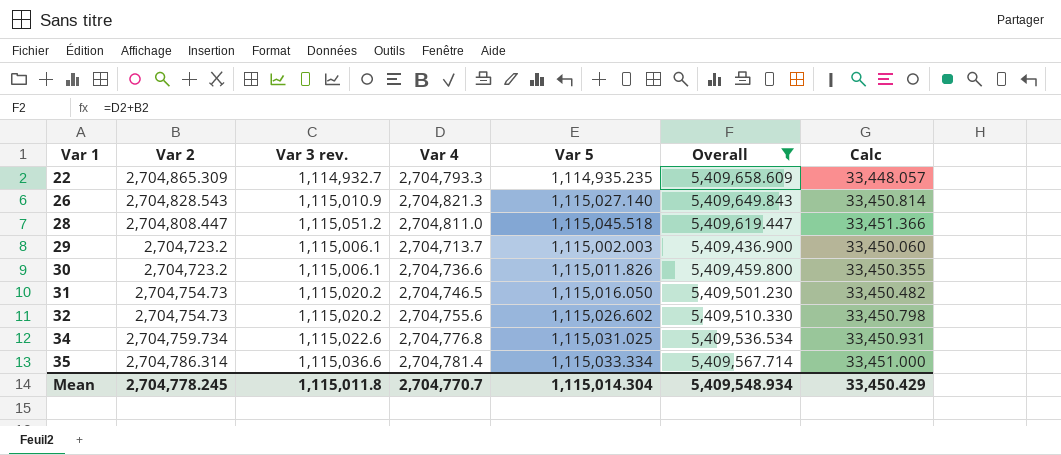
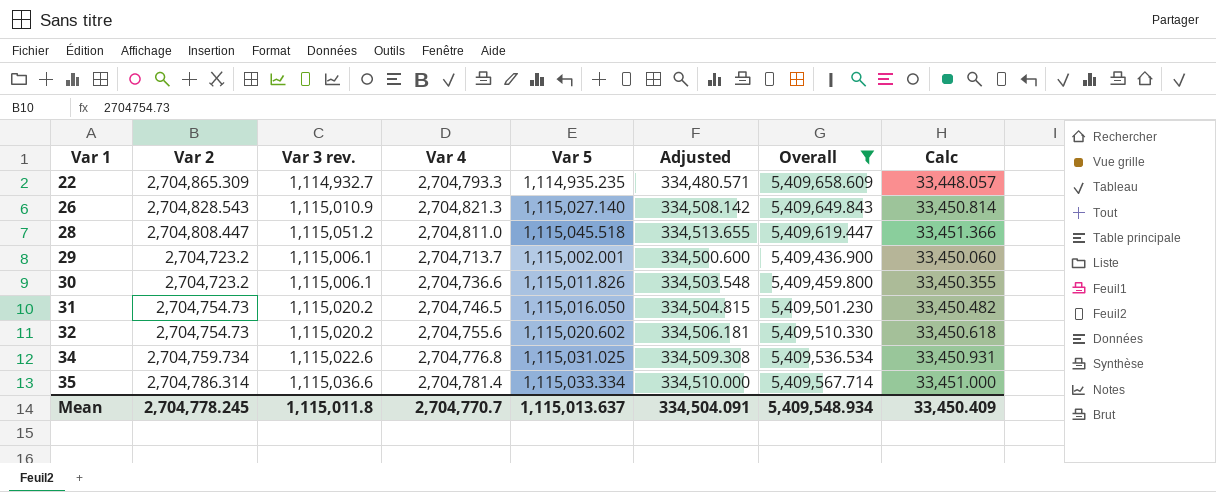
column Adjusted | formula: none -> [Var 5] * 0.3
29 | Var 5: 1,115,002.003 -> 1,115,002.001
32 | Var 5: 1,115,026.602 -> 1,115,020.602
32 | Calc: 33,450.798 -> 33,450.618
Mean | Var 5: 1,115,014.304 -> 1,115,013.637
Mean | Calc: 33,450.429 -> 33,450.409

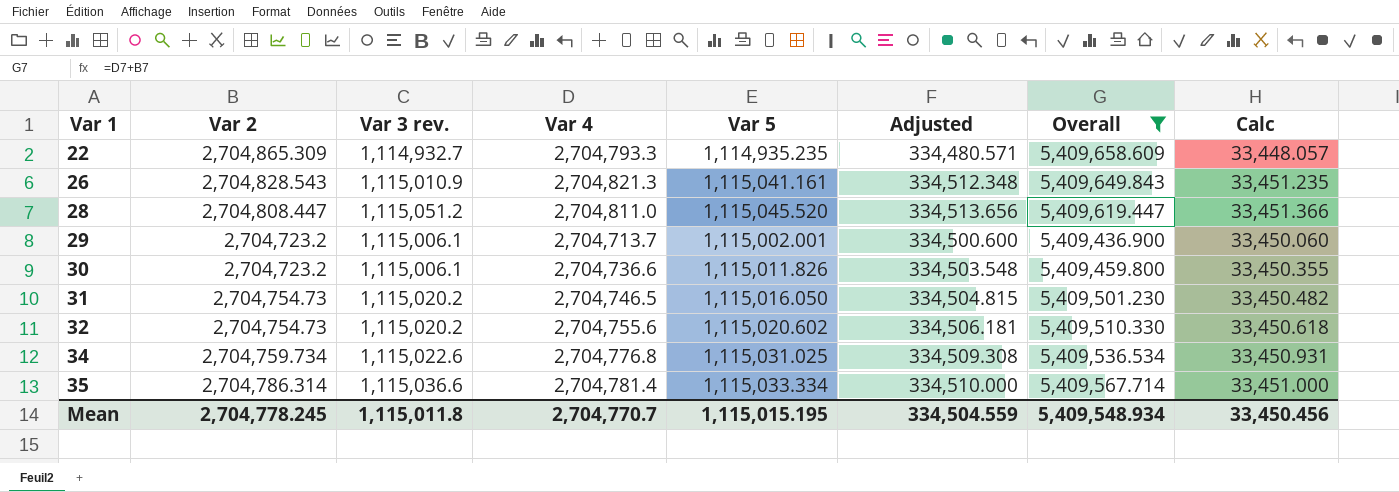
26 | Var 5: 1,115,027.140 -> 1,115,041.161
26 | Adjusted: 334,508.142 -> 334,512.348
26 | Calc: 33,450.814 -> 33,451.235
28 | Var 5: 1,115,045.518 -> 1,115,045.520
28 | Adjusted: 334,513.655 -> 334,513.656
Mean | Var 5: 1,115,013.637 -> 1,115,015.195
Mean | Adjusted: 334,504.091 -> 334,504.559
Mean | Calc: 33,450.409 -> 33,450.456

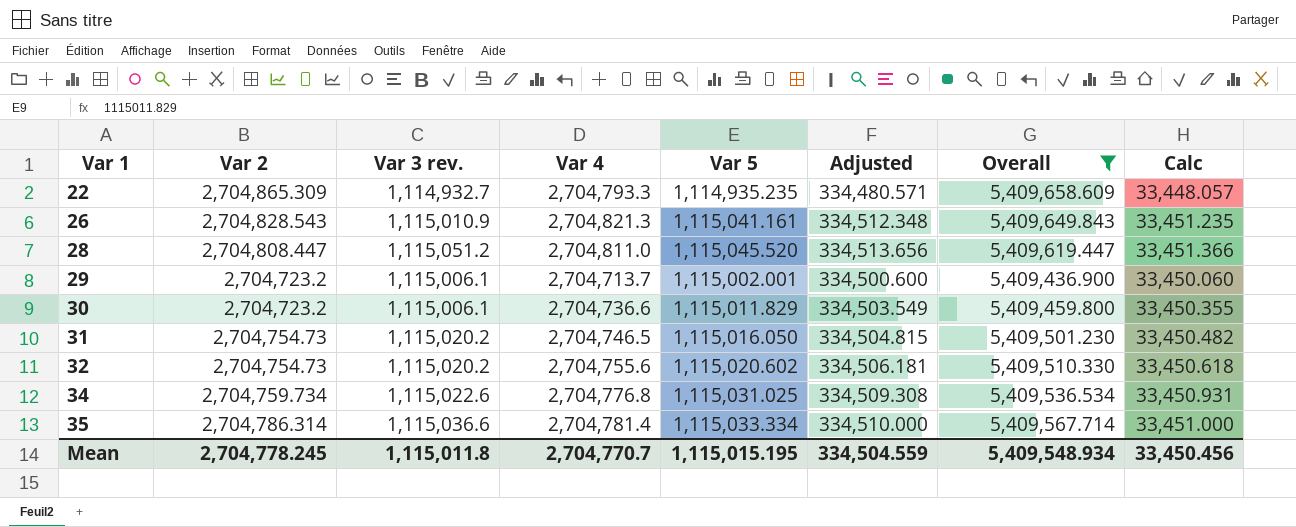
30 | Var 5: 1,115,011.826 -> 1,115,011.829
30 | Adjusted: 334,503.548 -> 334,503.549

